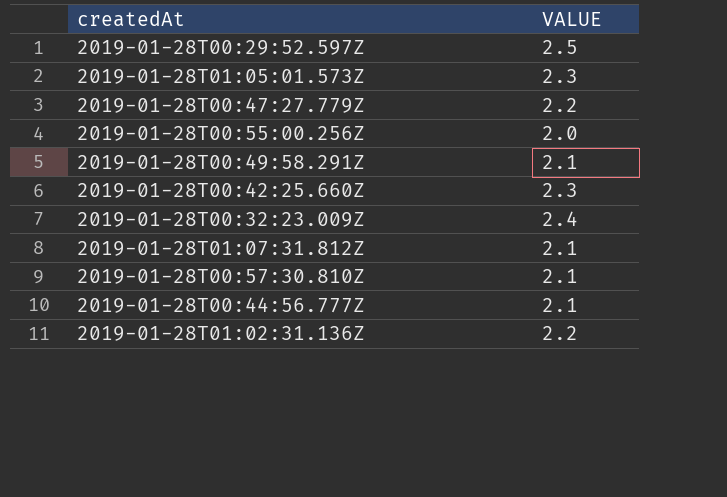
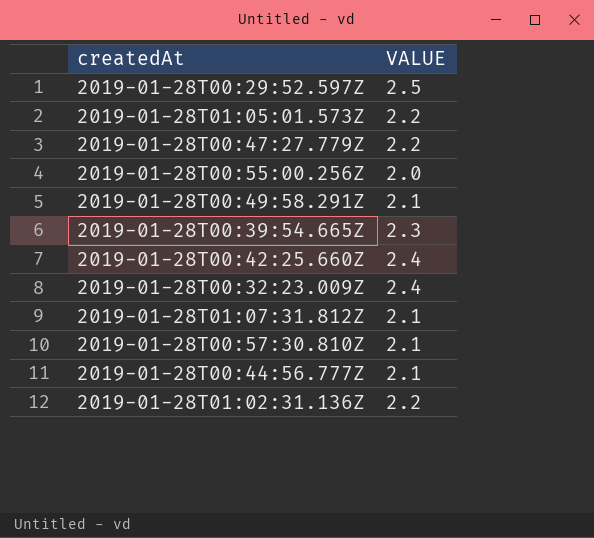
2019-01-28T01:05:01.573Z | VALUE: 2.3 -> 2.2
row 2019-01-28T00:39:54.665Z: none -> 2.3
2019-01-28T00:42:25.660Z | VALUE: 2.3 -> 2.4

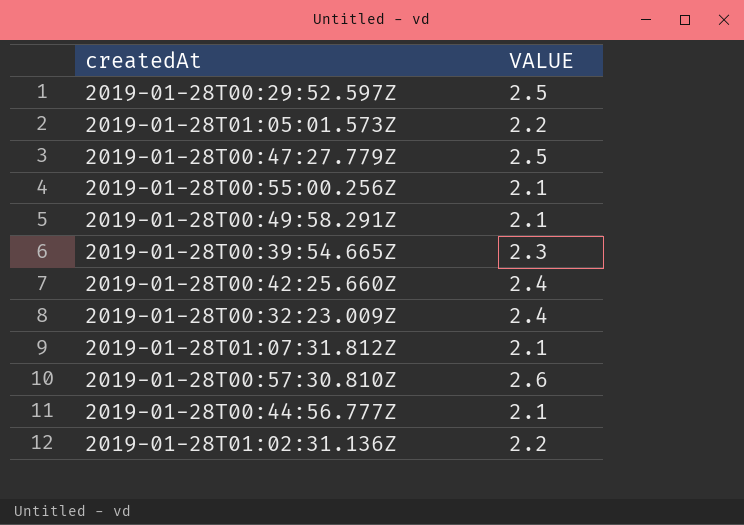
2019-01-28T00:47:27.779Z | VALUE: 2.2 -> 2.5
2019-01-28T00:55:00.256Z | VALUE: 2.0 -> 2.1
2019-01-28T00:57:30.810Z | VALUE: 2.1 -> 2.6

